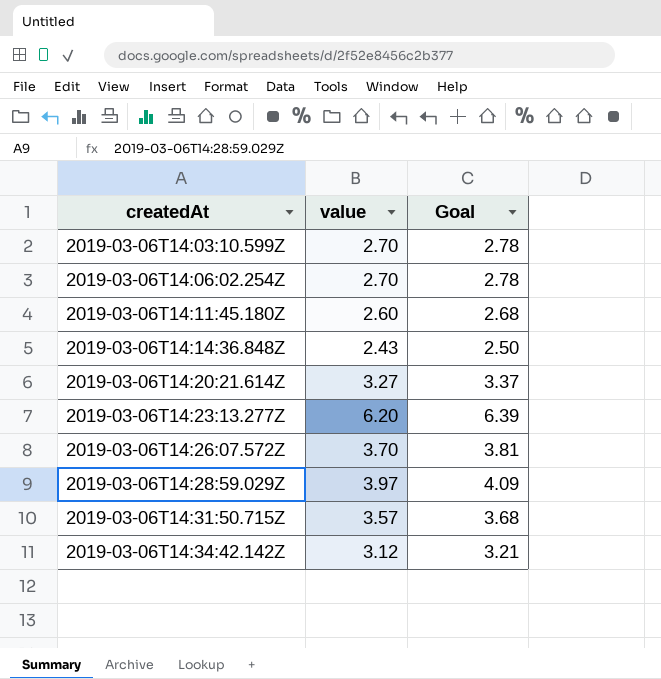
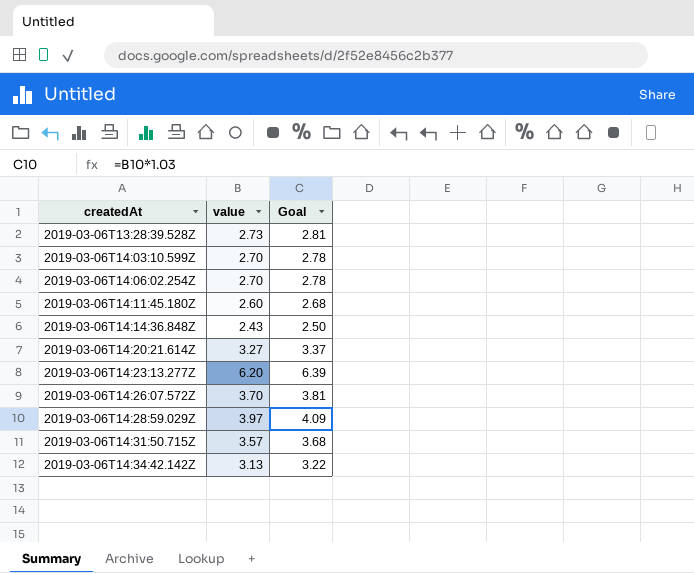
row 2019-03-06T13:28:39.528Z: none -> 2.73 | 2.81
2019-03-06T14:34:42.142Z | value: 3.12 -> 3.13
2019-03-06T14:34:42.142Z | Goal: 3.21 -> 3.22

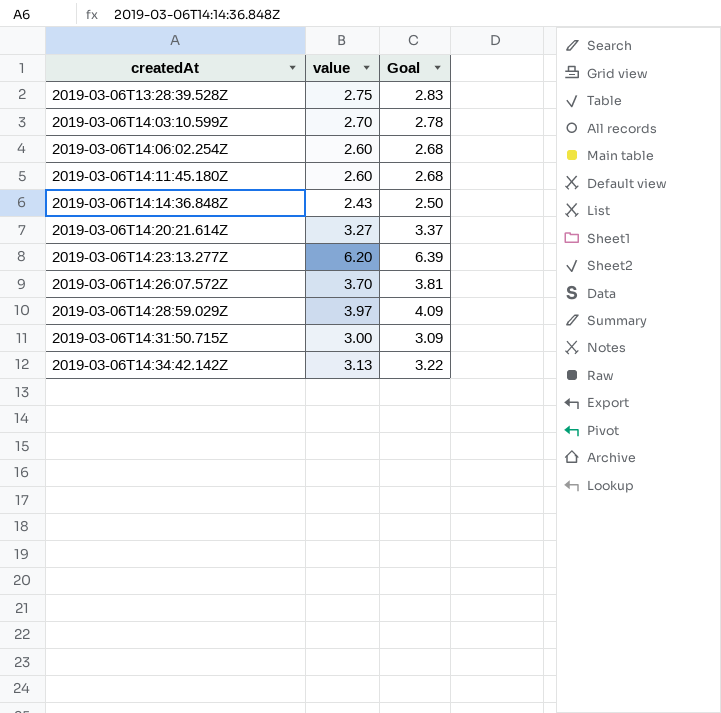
2019-03-06T13:28:39.528Z | value: 2.73 -> 2.75
2019-03-06T13:28:39.528Z | Goal: 2.81 -> 2.83
2019-03-06T14:06:02.254Z | value: 2.70 -> 2.60
2019-03-06T14:06:02.254Z | Goal: 2.78 -> 2.68
2019-03-06T14:31:50.715Z | value: 3.57 -> 3.00
2019-03-06T14:31:50.715Z | Goal: 3.68 -> 3.09

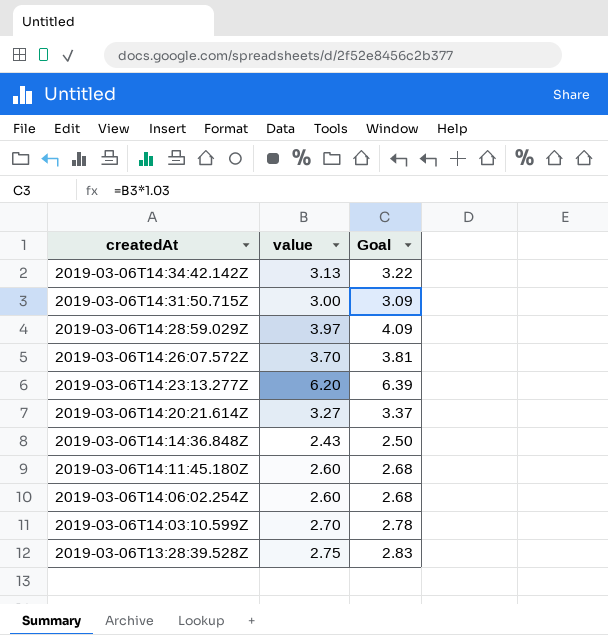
row order: createdAt ascending -> createdAt descending

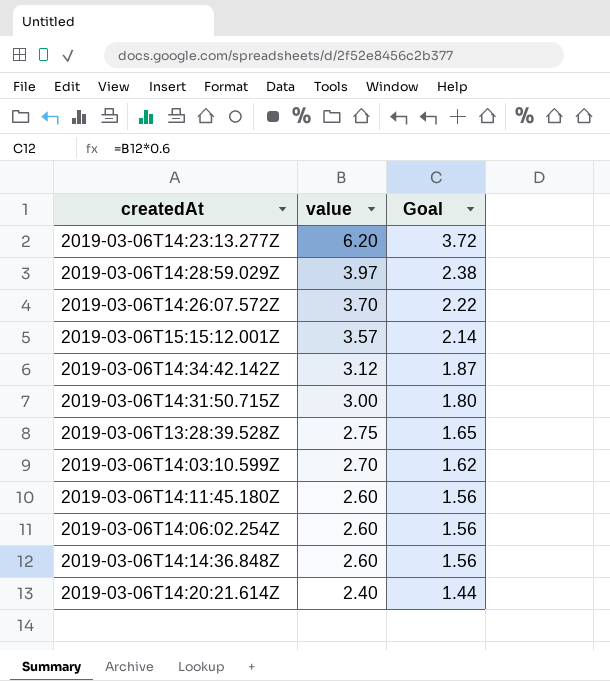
row order: createdAt descending -> value descending
column Goal | formula: [value] * 1.03 -> [value] * 0.6
row 2019-03-06T15:15:12.001Z: none -> 3.57 | 2.14
2019-03-06T14:34:42.142Z | value: 3.13 -> 3.12
2019-03-06T14:14:36.848Z | value: 2.43 -> 2.60
2019-03-06T14:20:21.614Z | value: 3.27 -> 2.40

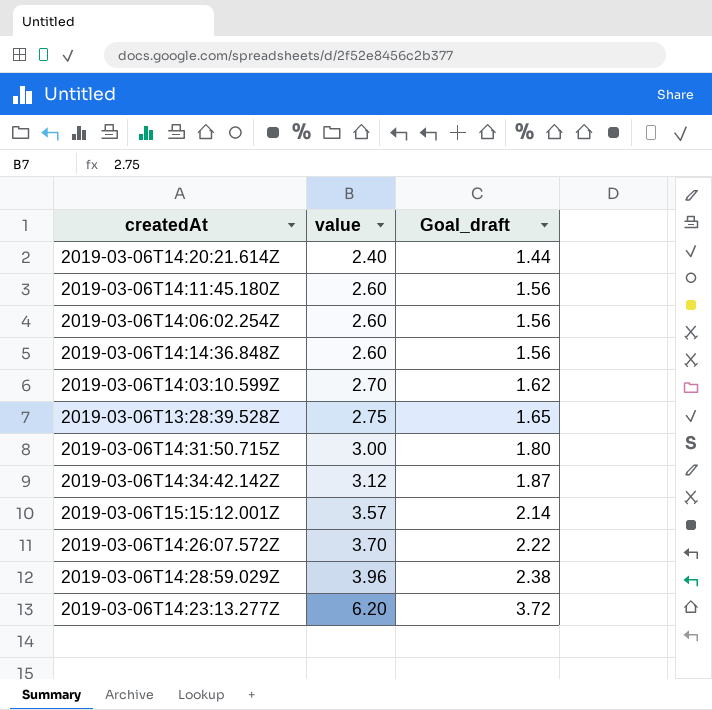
row order: value descending -> value ascending
column name: Goal -> Goal_draft
2019-03-06T14:28:59.029Z | value: 3.97 -> 3.96

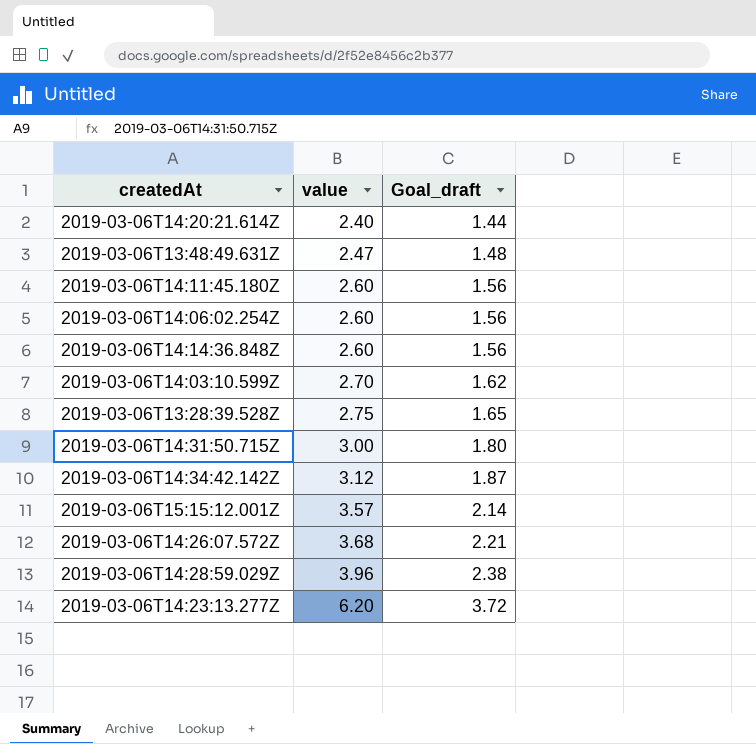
row 2019-03-06T13:48:49.631Z: none -> 2.47 | 1.48
2019-03-06T14:26:07.572Z | value: 3.70 -> 3.68
2019-03-06T14:26:07.572Z | Goal_draft: 2.22 -> 2.21

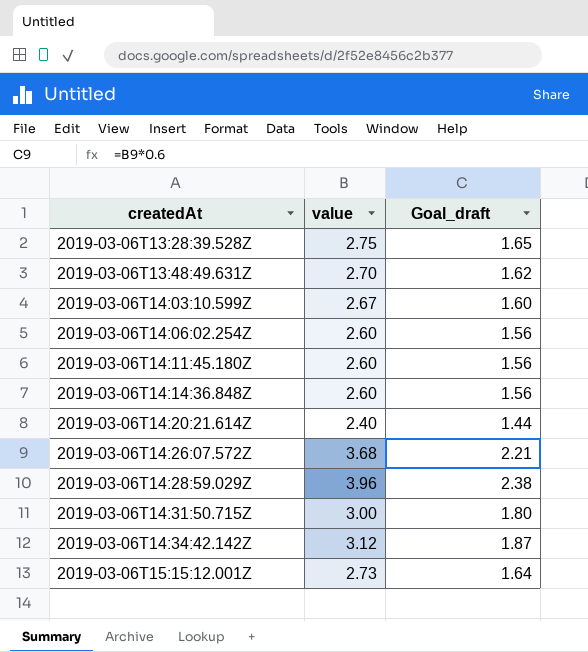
row order: value ascending -> createdAt ascending
row 2019-03-06T14:23:13.277Z: 6.20 | 3.72 -> none
2019-03-06T13:48:49.631Z | value: 2.47 -> 2.70
2019-03-06T13:48:49.631Z | Goal_draft: 1.48 -> 1.62
2019-03-06T14:03:10.599Z | value: 2.70 -> 2.67
2019-03-06T14:03:10.599Z | Goal_draft: 1.62 -> 1.60
2019-03-06T15:15:12.001Z | value: 3.57 -> 2.73
2019-03-06T15:15:12.001Z | Goal_draft: 2.14 -> 1.64

